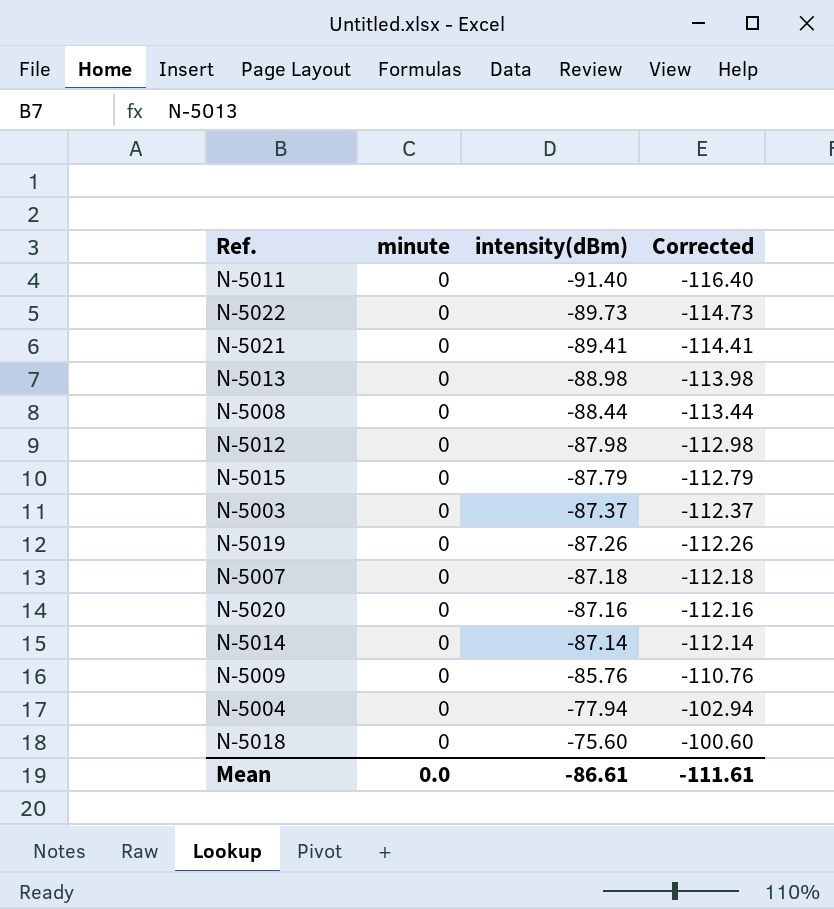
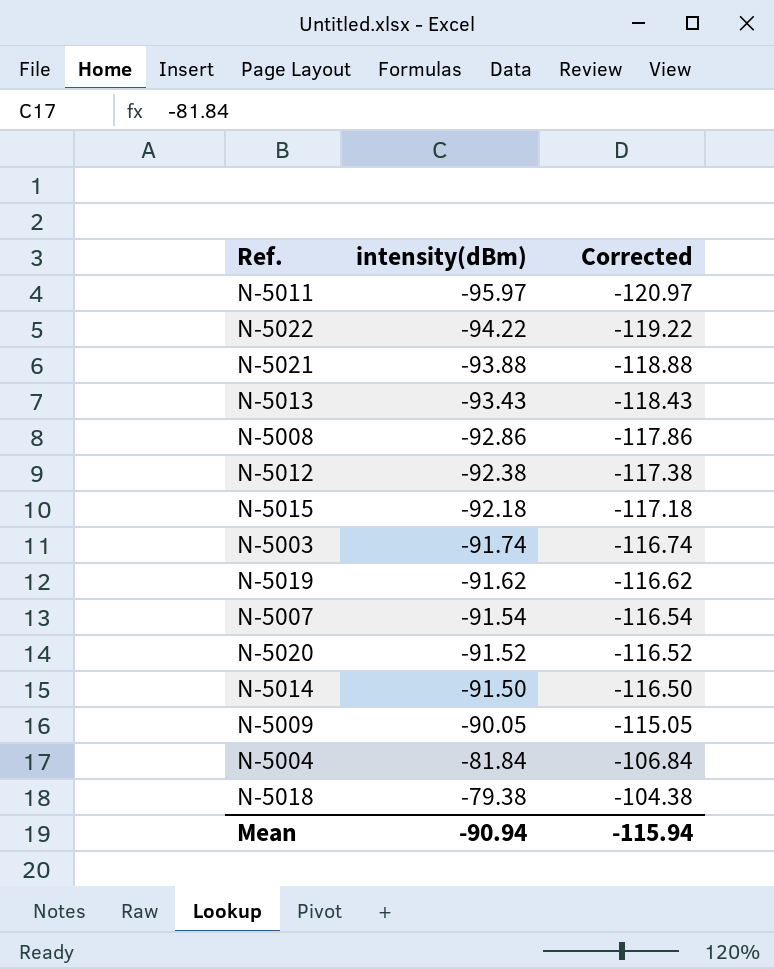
column minute | position: 2 -> none
N-5011 | intensity(dBm): -91.40 -> -95.97
N-5011 | Corrected: -116.40 -> -120.97
N-5022 | intensity(dBm): -89.73 -> -94.22
N-5022 | Corrected: -114.73 -> -119.22
N-5021 | intensity(dBm): -89.41 -> -93.88
N-5021 | Corrected: -114.41 -> -118.88
N-5013 | intensity(dBm): -88.98 -> -93.43
N-5013 | Corrected: -113.98 -> -118.43
N-5008 | intensity(dBm): -88.44 -> -92.86
N-5008 | Corrected: -113.44 -> -117.86
N-5012 | intensity(dBm): -87.98 -> -92.38
N-5012 | Corrected: -112.98 -> -117.38
N-5015 | intensity(dBm): -87.79 -> -92.18
N-5015 | Corrected: -112.79 -> -117.18
N-5003 | intensity(dBm): -87.37 -> -91.74
N-5003 | Corrected: -112.37 -> -116.74
N-5019 | intensity(dBm): -87.26 -> -91.62
N-5019 | Corrected: -112.26 -> -116.62
N-5007 | intensity(dBm): -87.18 -> -91.54
N-5007 | Corrected: -112.18 -> -116.54
N-5020 | intensity(dBm): -87.16 -> -91.52
N-5020 | Corrected: -112.16 -> -116.52
N-5014 | intensity(dBm): -87.14 -> -91.50
N-5014 | Corrected: -112.14 -> -116.50
N-5009 | intensity(dBm): -85.76 -> -90.05
N-5009 | Corrected: -110.76 -> -115.05
N-5004 | intensity(dBm): -77.94 -> -81.84
N-5004 | Corrected: -102.94 -> -106.84
N-5018 | intensity(dBm): -75.60 -> -79.38
N-5018 | Corrected: -100.60 -> -104.38
Mean | intensity(dBm): -86.61 -> -90.94
Mean | Corrected: -111.61 -> -115.94

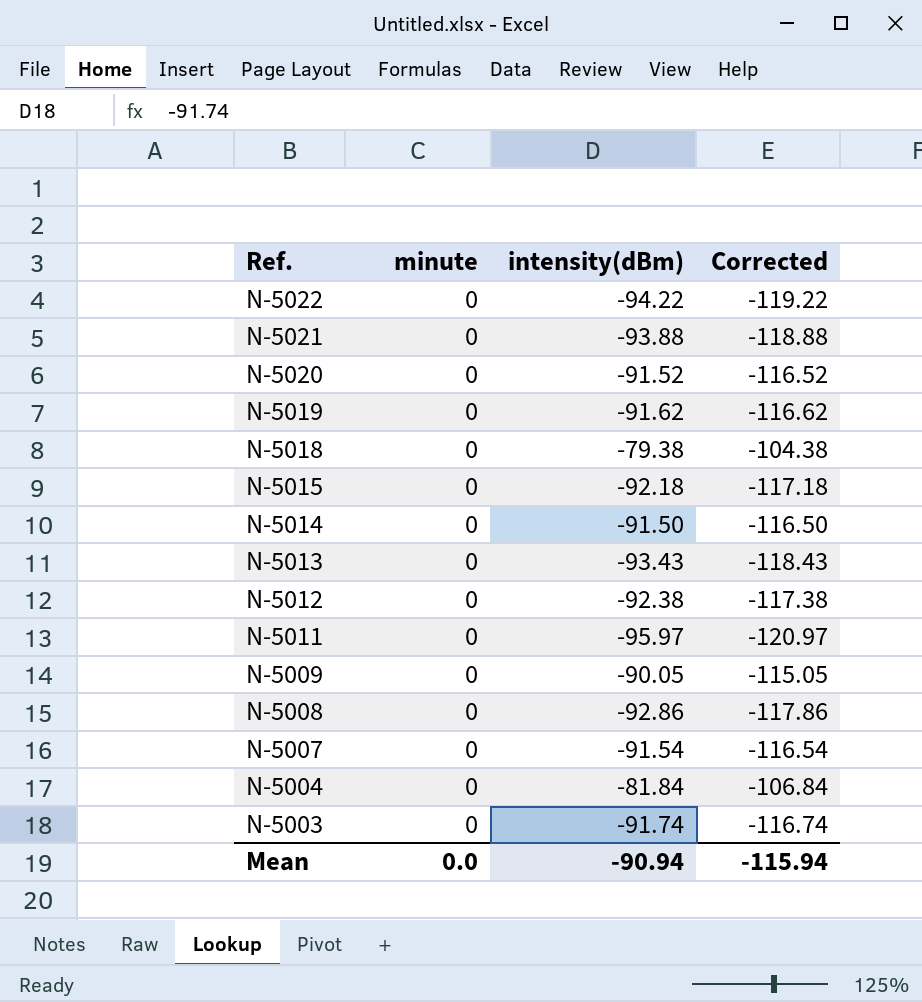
row order: intensity(dBm) ascending -> Ref. descending
column minute | position: none -> 2

